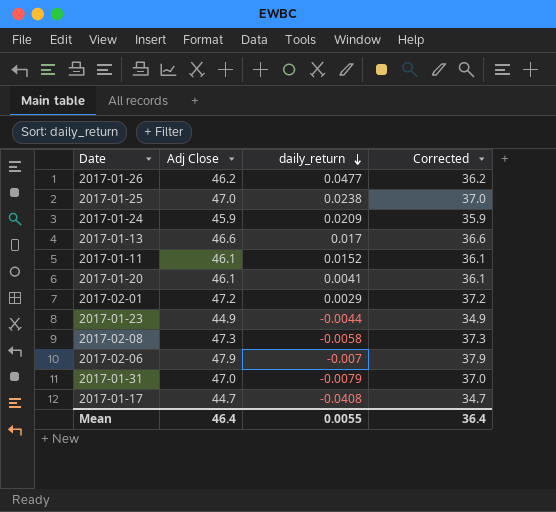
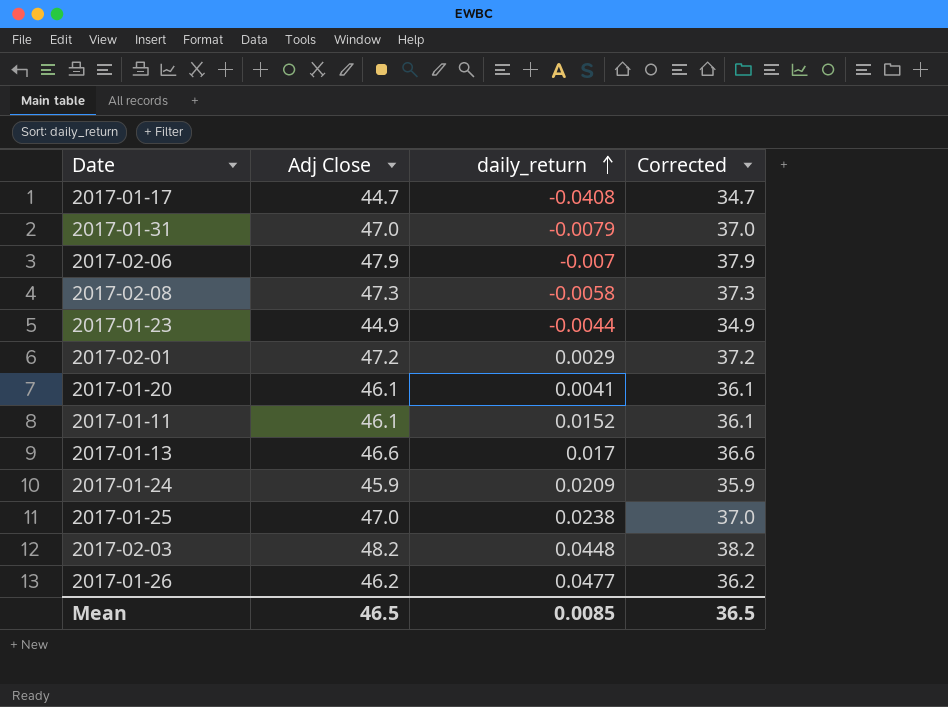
row order: daily_return descending -> daily_return ascending
row 2017-02-03: none -> 48.2 | 0.0448 | 38.2
Mean | Adj Close: 46.4 -> 46.5
Mean | daily_return: 0.0055 -> 0.0085
Mean | Corrected: 36.4 -> 36.5

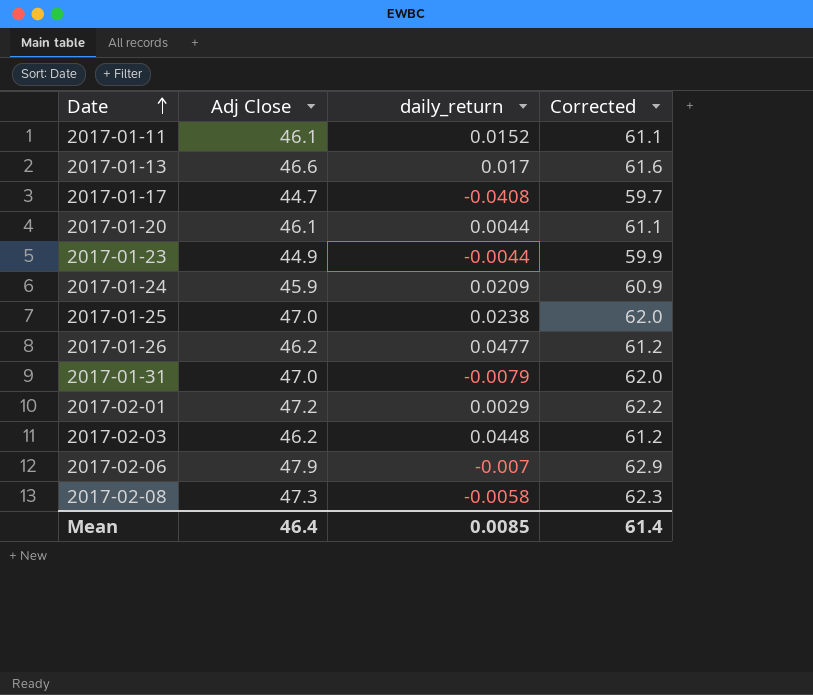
row order: daily_return ascending -> Date ascending
column Corrected | formula: [Adj Close] - 10 -> [Adj Close] + 15
2017-01-20 | daily_return: 0.0041 -> 0.0044
2017-02-03 | Adj Close: 48.2 -> 46.2
Mean | Adj Close: 46.5 -> 46.4
Mean | Corrected: 36.5 -> 61.4

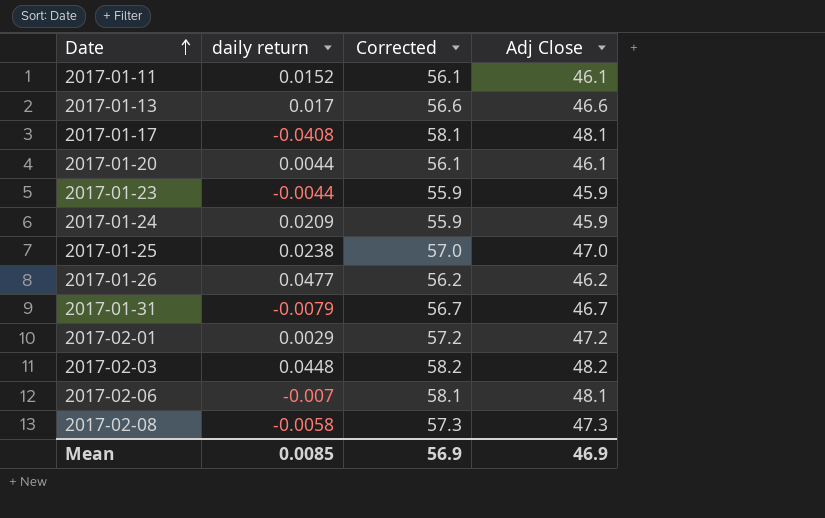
column name: daily_return -> daily return
column Corrected | formula: [Adj Close] + 15 -> [Adj Close] + 10
column Adj Close | position: 2 -> 4
2017-01-17 | Adj Close: 44.7 -> 48.1
2017-01-23 | Adj Close: 44.9 -> 45.9
2017-01-31 | Adj Close: 47.0 -> 46.7
2017-02-03 | Adj Close: 46.2 -> 48.2
2017-02-06 | Adj Close: 47.9 -> 48.1
Mean | Corrected: 61.4 -> 56.9
Mean | Adj Close: 46.4 -> 46.9

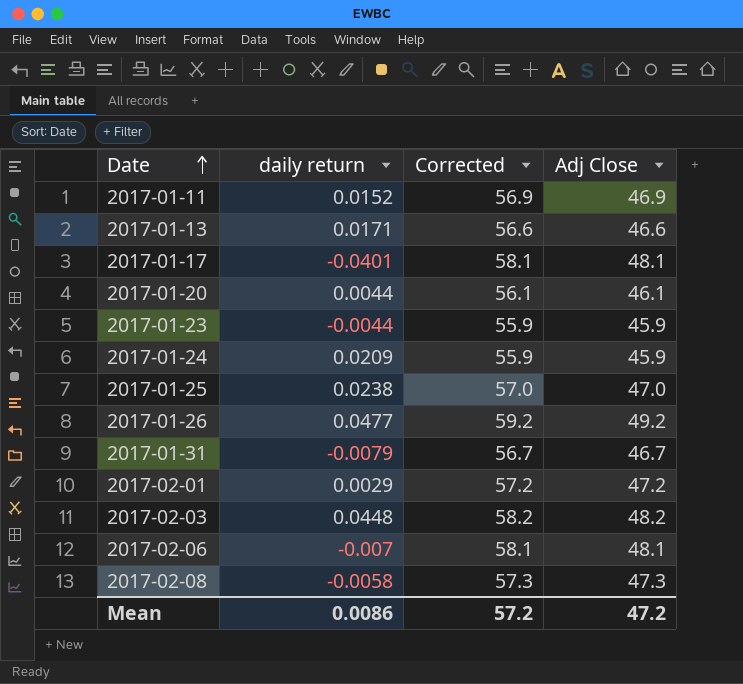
2017-01-11 | Corrected: 56.1 -> 56.9
2017-01-11 | Adj Close: 46.1 -> 46.9
2017-01-13 | daily return: 0.017 -> 0.0171
2017-01-17 | daily return: -0.0408 -> -0.0401
2017-01-26 | Corrected: 56.2 -> 59.2
2017-01-26 | Adj Close: 46.2 -> 49.2
Mean | daily return: 0.0085 -> 0.0086
Mean | Corrected: 56.9 -> 57.2
Mean | Adj Close: 46.9 -> 47.2

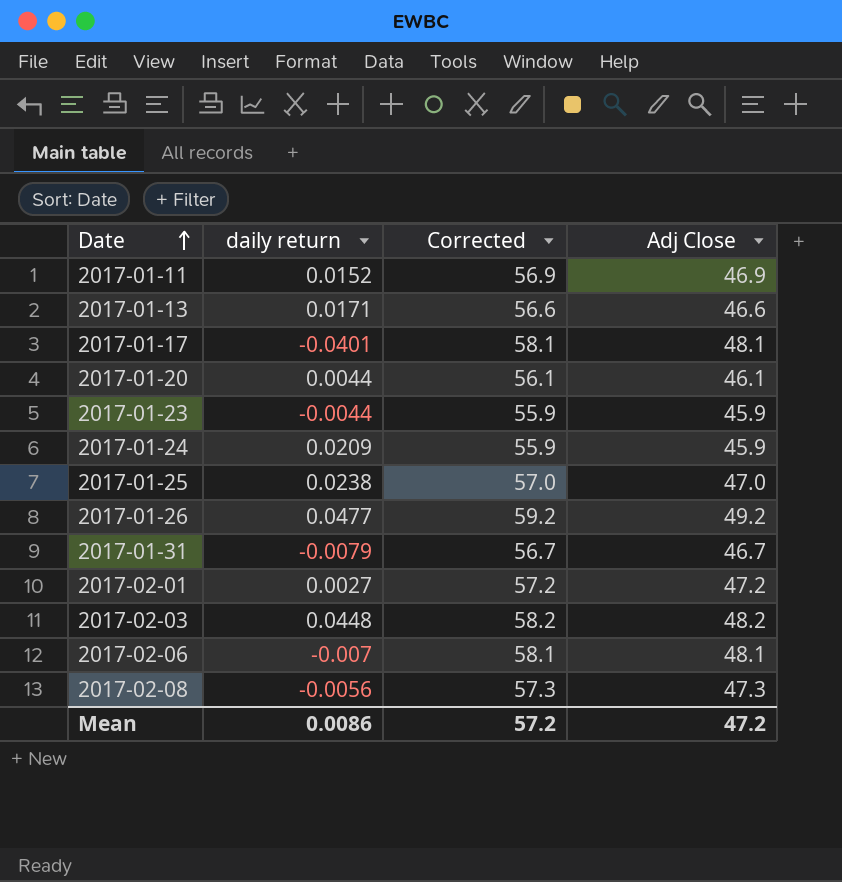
2017-02-01 | daily return: 0.0029 -> 0.0027
2017-02-08 | daily return: -0.0058 -> -0.0056

